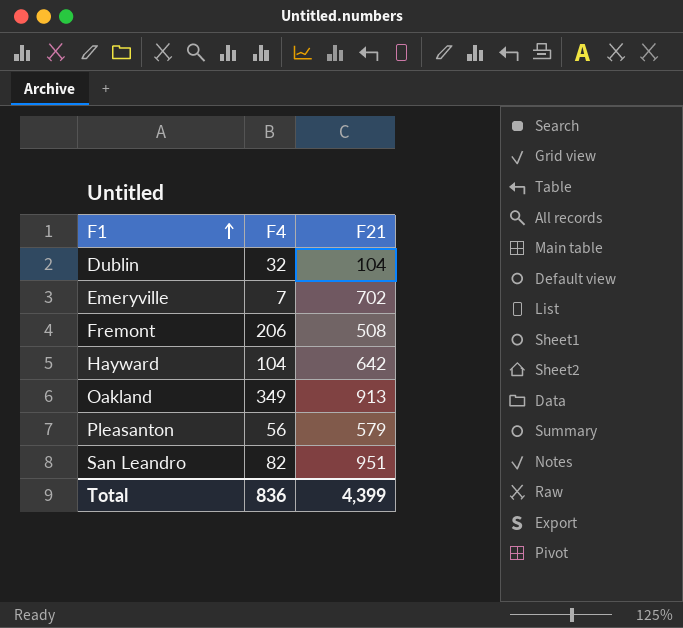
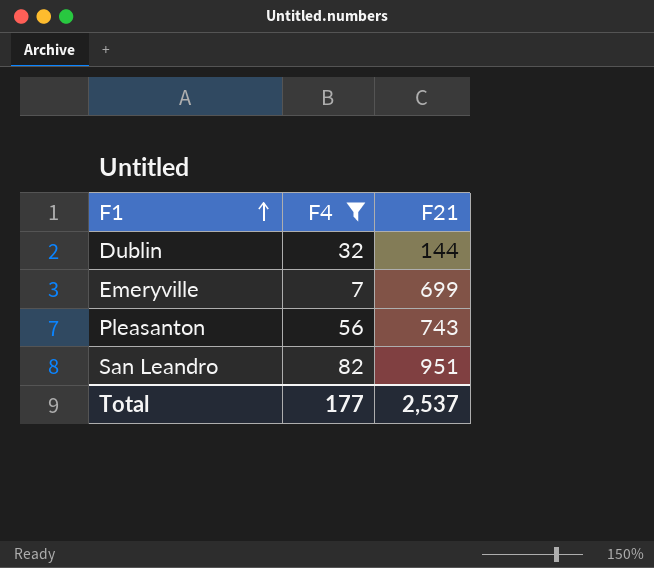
filter: none -> F4 <= 82
Dublin | F21: 104 -> 144
Emeryville | F21: 702 -> 699
Pleasanton | F21: 579 -> 743
Total | F4: 836 -> 177
Total | F21: 4,399 -> 2,537

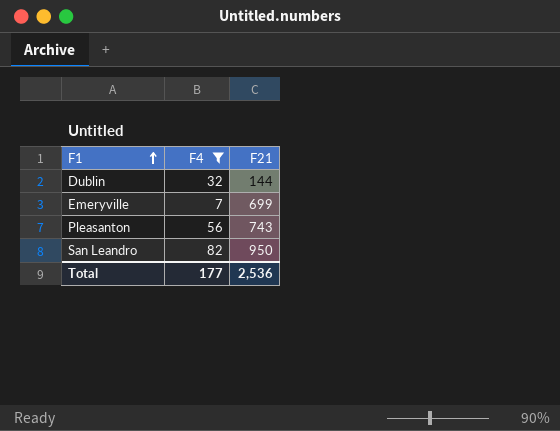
San Leandro | F21: 951 -> 950
Total | F21: 2,537 -> 2,536

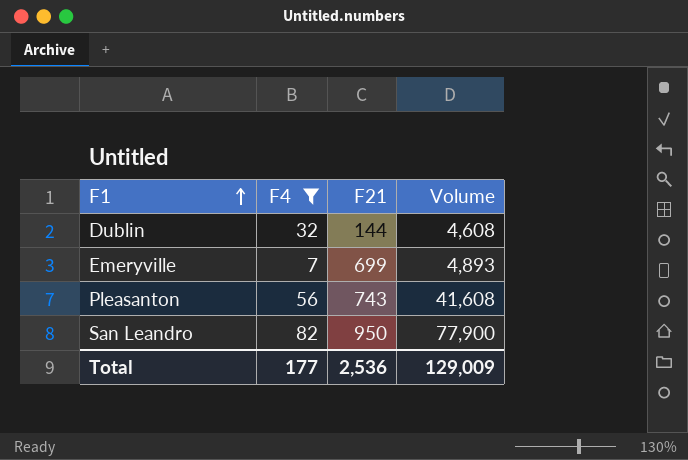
column Volume | formula: none -> [F4] * [F21]

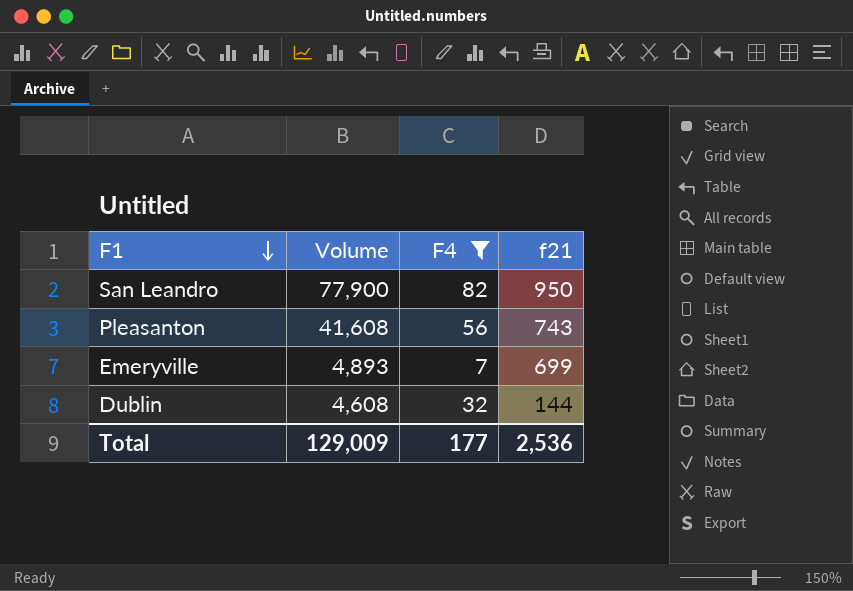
row order: F1 ascending -> F1 descending
column Volume | position: 4 -> 2
column name: F21 -> f21

